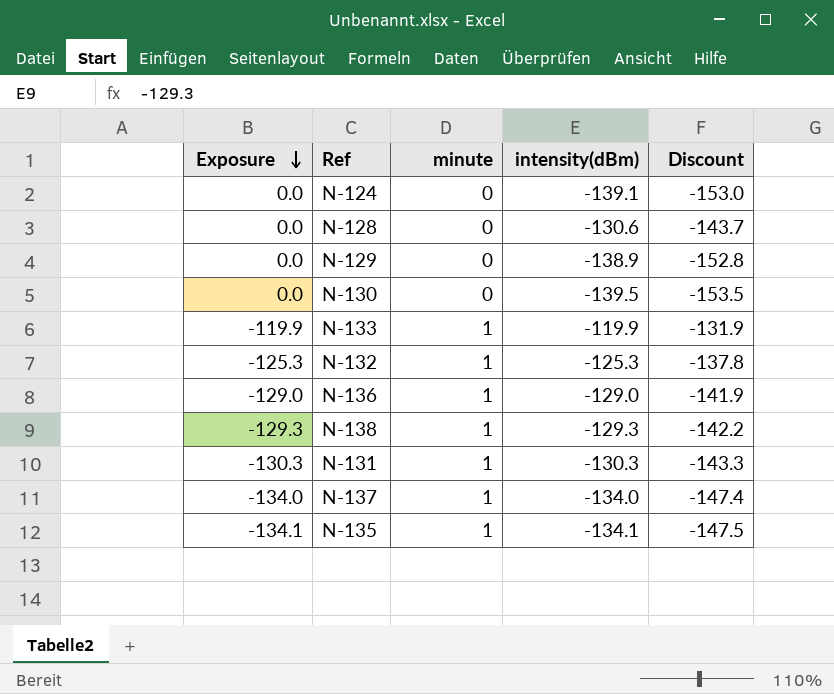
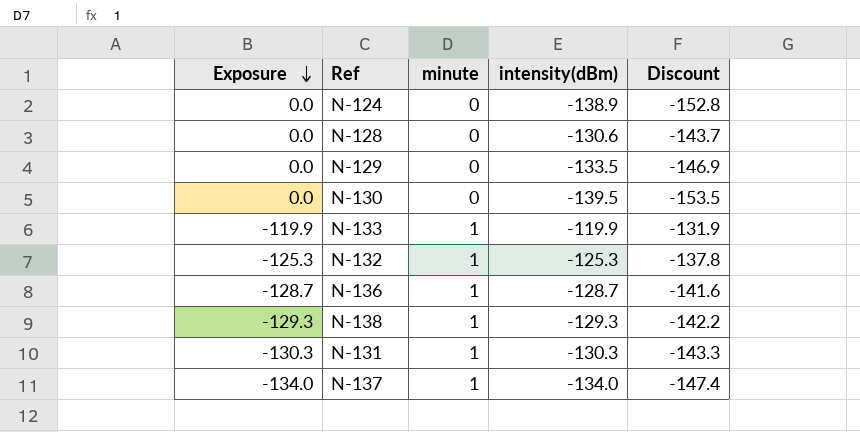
row N-135: -134.1 | 1 | -134.1 | -147.5 -> none
N-124 | intensity(dBm): -139.1 -> -138.9
N-124 | Discount: -153.0 -> -152.8
N-129 | intensity(dBm): -138.9 -> -133.5
N-129 | Discount: -152.8 -> -146.9
N-136 | Exposure: -129.0 -> -128.7
N-136 | intensity(dBm): -129.0 -> -128.7
N-136 | Discount: -141.9 -> -141.6

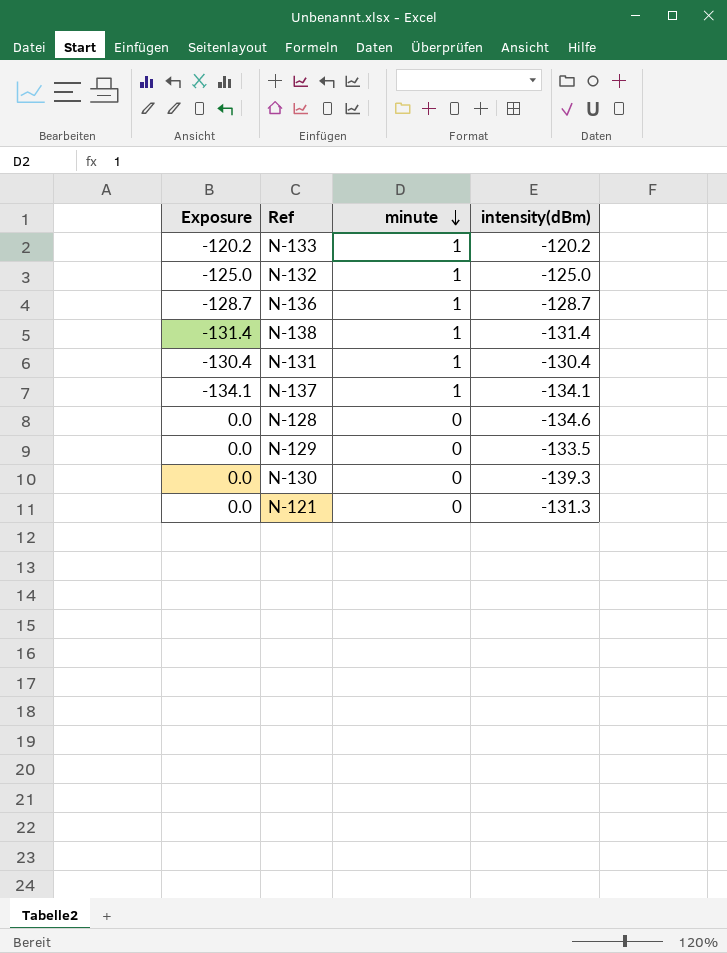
row order: Exposure descending -> minute descending
column Discount | formula: [intensity(dBm)] * 1.1 -> none
row N-124: 0.0 | 0 | -138.9 | -152.8 -> none
N-133 | Exposure: -119.9 -> -120.2
N-133 | intensity(dBm): -119.9 -> -120.2
N-132 | Exposure: -125.3 -> -125.0
N-132 | intensity(dBm): -125.3 -> -125.0
N-138 | Exposure: -129.3 -> -131.4
N-138 | intensity(dBm): -129.3 -> -131.4
N-131 | Exposure: -130.3 -> -130.4
N-131 | intensity(dBm): -130.3 -> -130.4
N-137 | Exposure: -134.0 -> -134.1
N-137 | intensity(dBm): -134.0 -> -134.1
N-128 | intensity(dBm): -130.6 -> -134.6
N-130 | intensity(dBm): -139.5 -> -139.3
row N-121: none -> 0.0 | 0 | -131.3

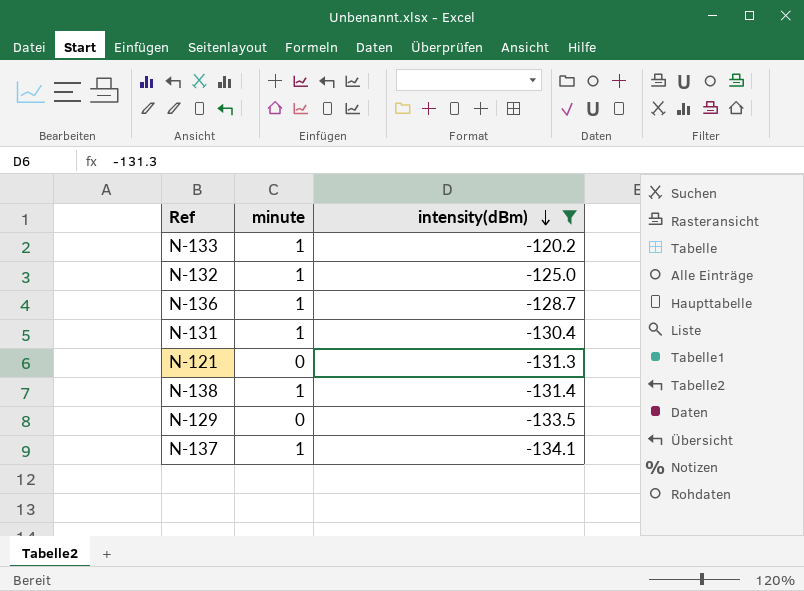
filter: none -> intensity(dBm) >= -134.1
row order: minute descending -> intensity(dBm) descending
column Exposure | formula: [minute] * [intensity(dBm)] -> none

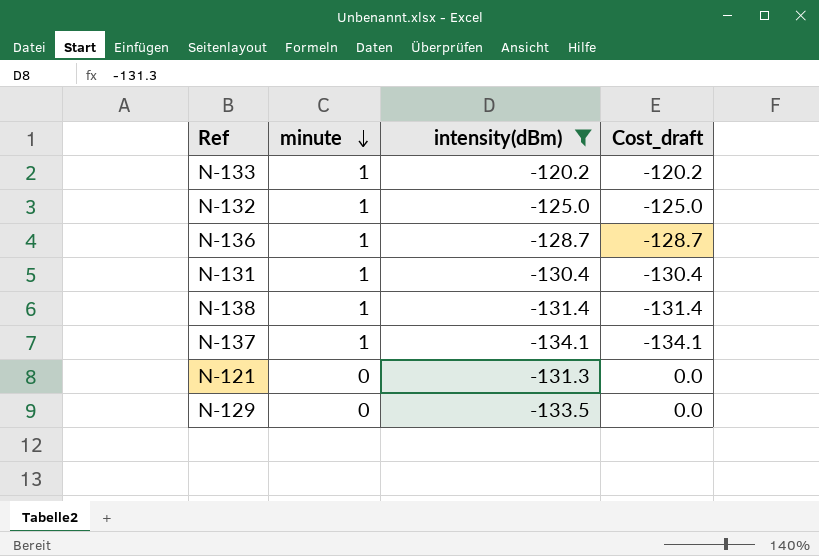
row order: intensity(dBm) descending -> minute descending
column Cost_draft | formula: none -> [minute] * [intensity(dBm)]

